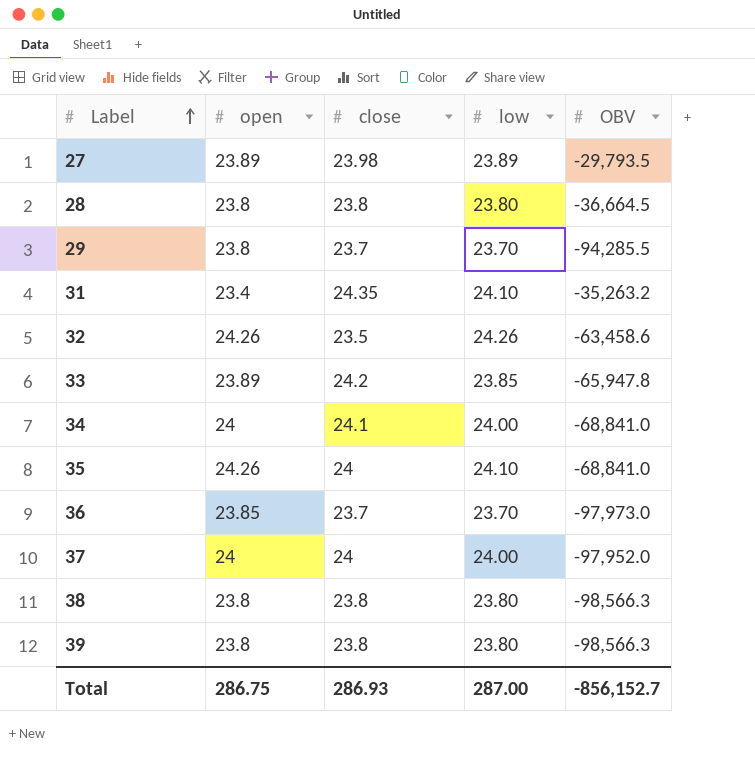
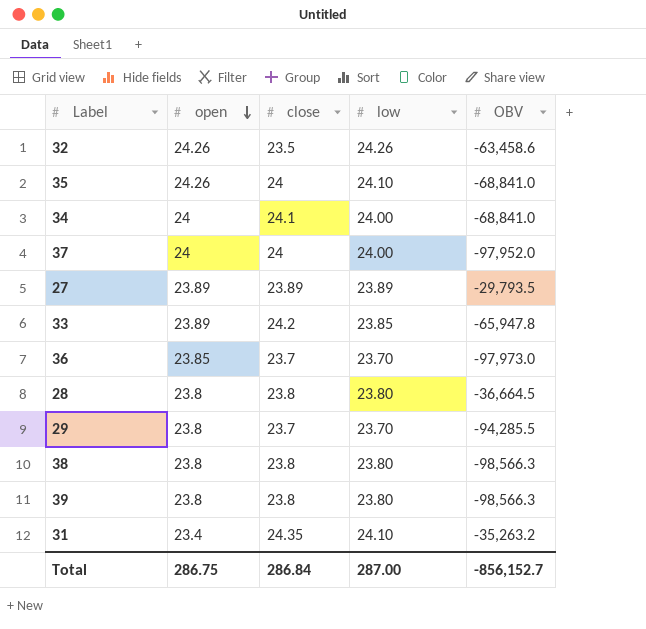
row order: Label ascending -> open descending
27 | close: 23.98 -> 23.89
Total | close: 286.93 -> 286.84

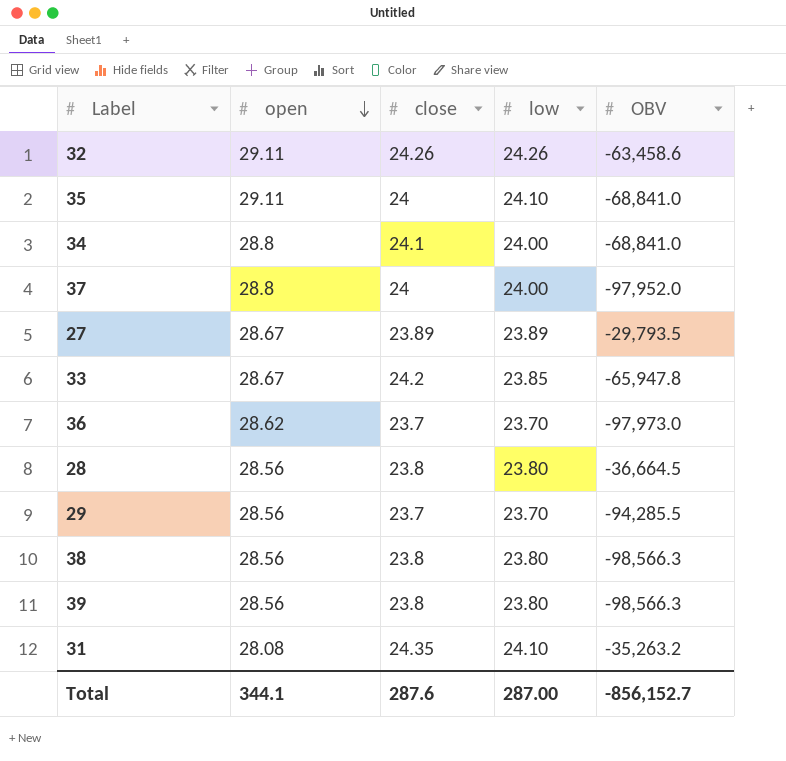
32 | open: 24.26 -> 29.11
32 | close: 23.5 -> 24.26
35 | open: 24.26 -> 29.11
34 | open: 24 -> 28.8
37 | open: 24 -> 28.8
27 | open: 23.89 -> 28.67
33 | open: 23.89 -> 28.67
36 | open: 23.85 -> 28.62
28 | open: 23.8 -> 28.56
29 | open: 23.8 -> 28.56
38 | open: 23.8 -> 28.56
39 | open: 23.8 -> 28.56
31 | open: 23.4 -> 28.08
Total | open: 286.75 -> 344.1
Total | close: 286.84 -> 287.6

